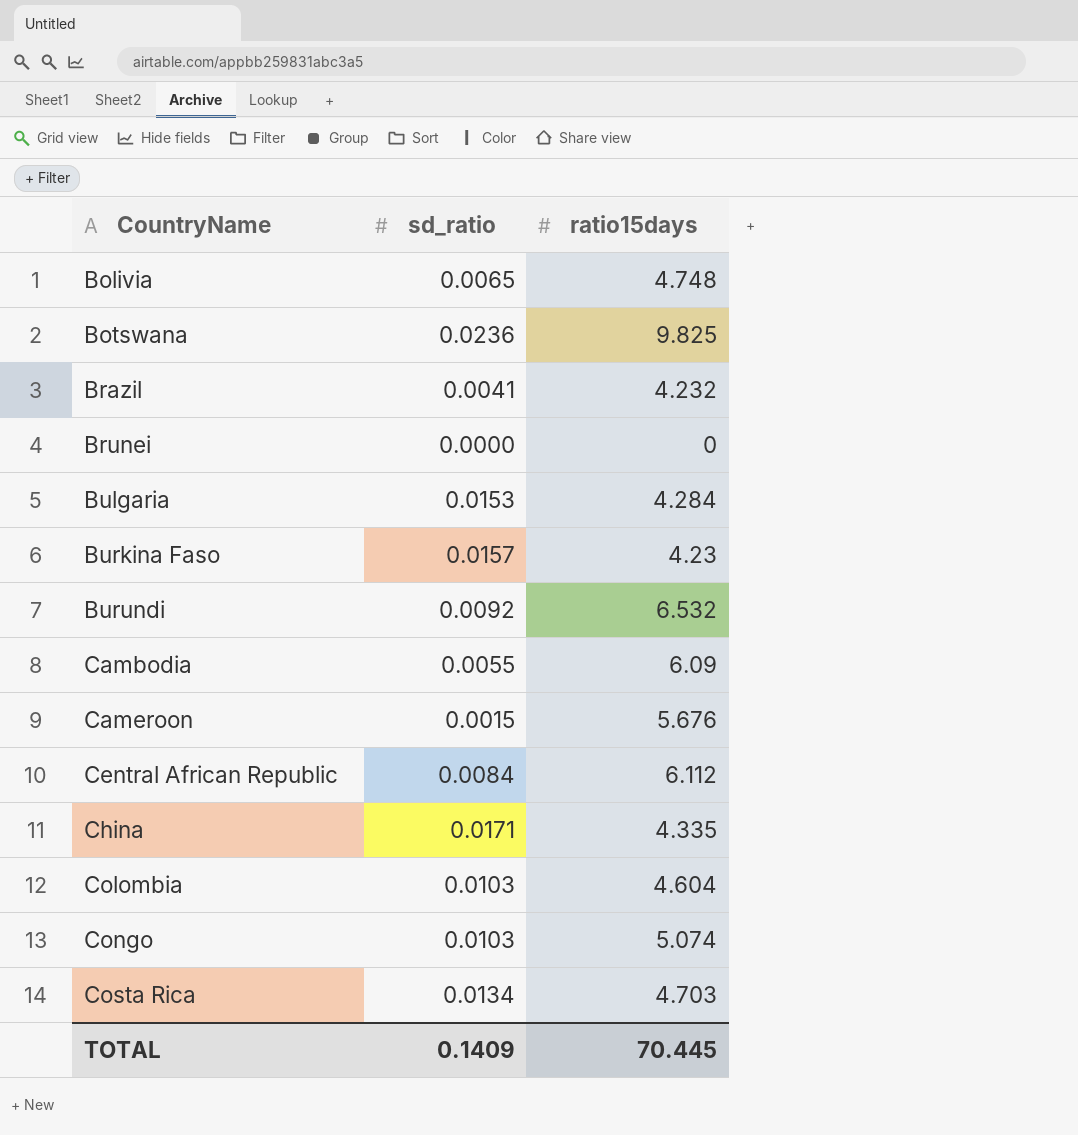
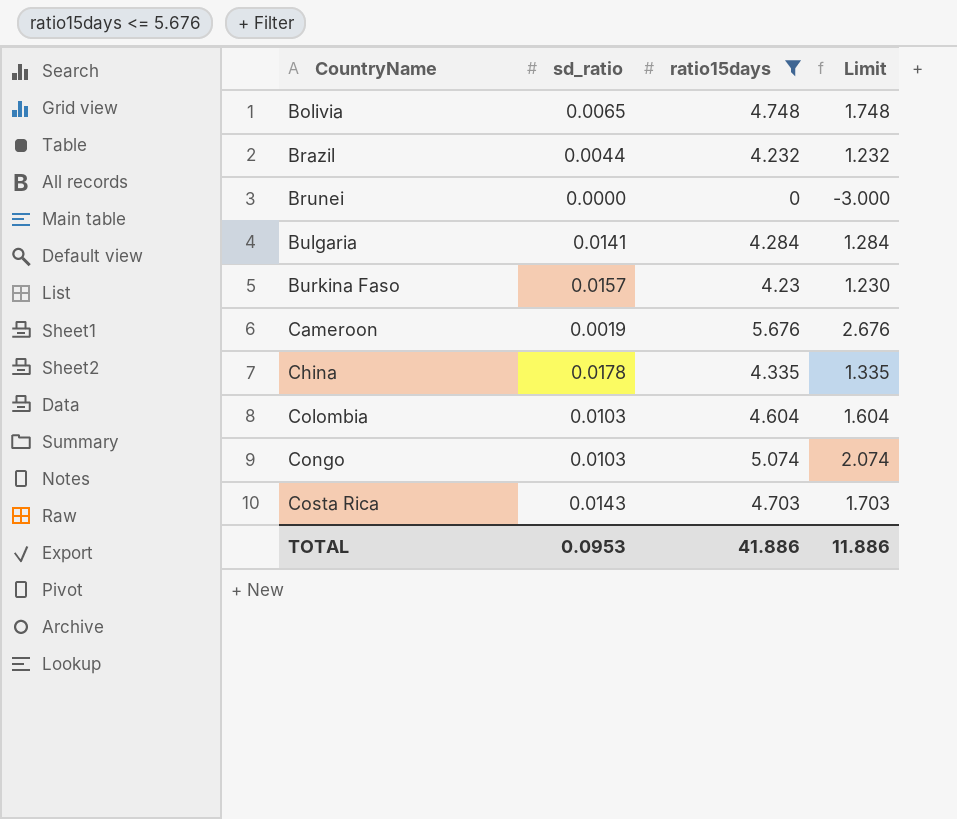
filter: none -> ratio15days <= 5.676
column Limit | formula: none -> [ratio15days] - 3
Brazil | sd_ratio: 0.0041 -> 0.0044
Bulgaria | sd_ratio: 0.0153 -> 0.0141
Cameroon | sd_ratio: 0.0015 -> 0.0019
China | sd_ratio: 0.0171 -> 0.0178
Costa Rica | sd_ratio: 0.0134 -> 0.0143
TOTAL | sd_ratio: 0.1409 -> 0.0953
TOTAL | ratio15days: 70.445 -> 41.886

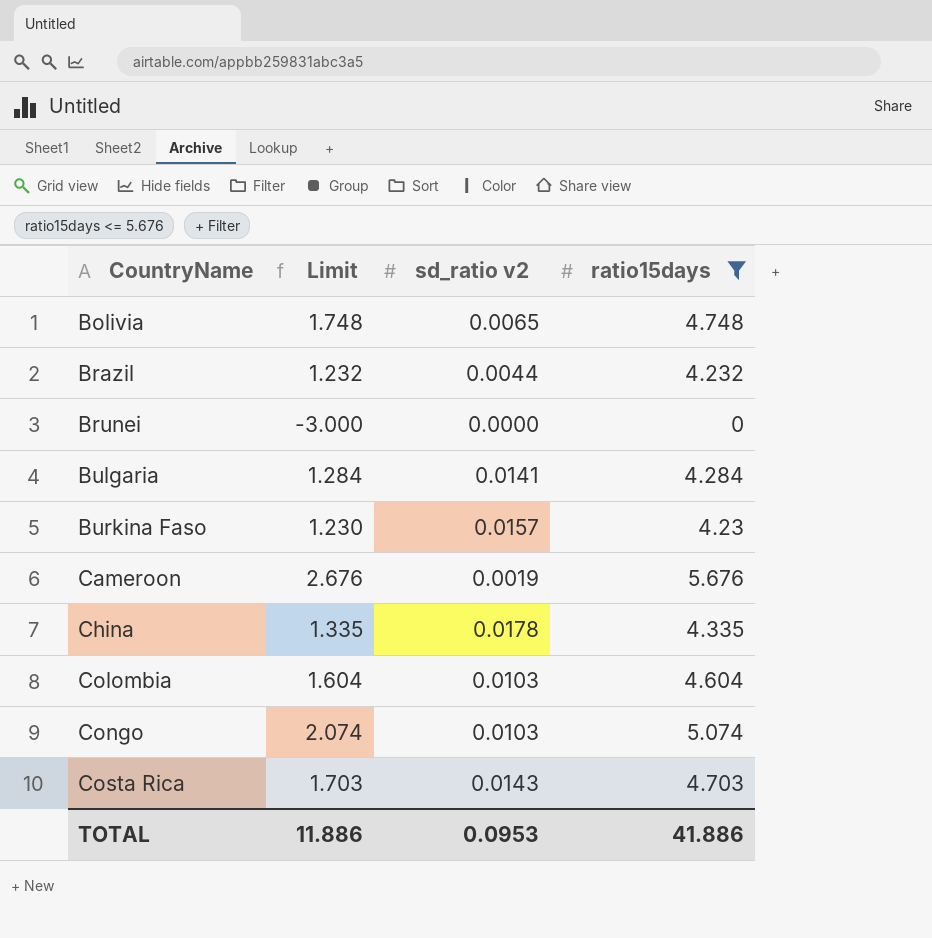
column Limit | position: 4 -> 2
column name: sd_ratio -> sd_ratio v2

